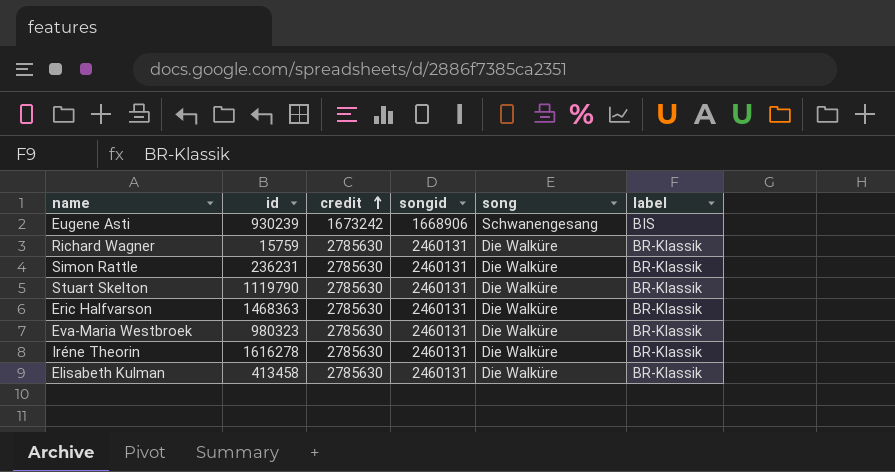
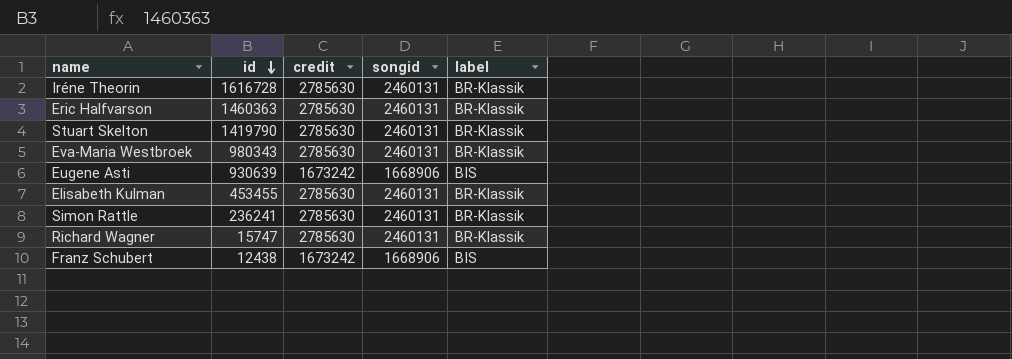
row order: credit ascending -> id descending
column song | position: 5 -> none
Iréne Theorin | id: 1616278 -> 1616728
Eric Halfvarson | id: 1468363 -> 1460363
Stuart Skelton | id: 1119790 -> 1419790
Eva-Maria Westbroek | id: 980323 -> 980343
Eugene Asti | id: 930239 -> 930639
Elisabeth Kulman | id: 413458 -> 453455
Simon Rattle | id: 236231 -> 236241
Richard Wagner | id: 15759 -> 15747
row Franz Schubert: none -> 12438 | 1673242 | 1668906 | BIS

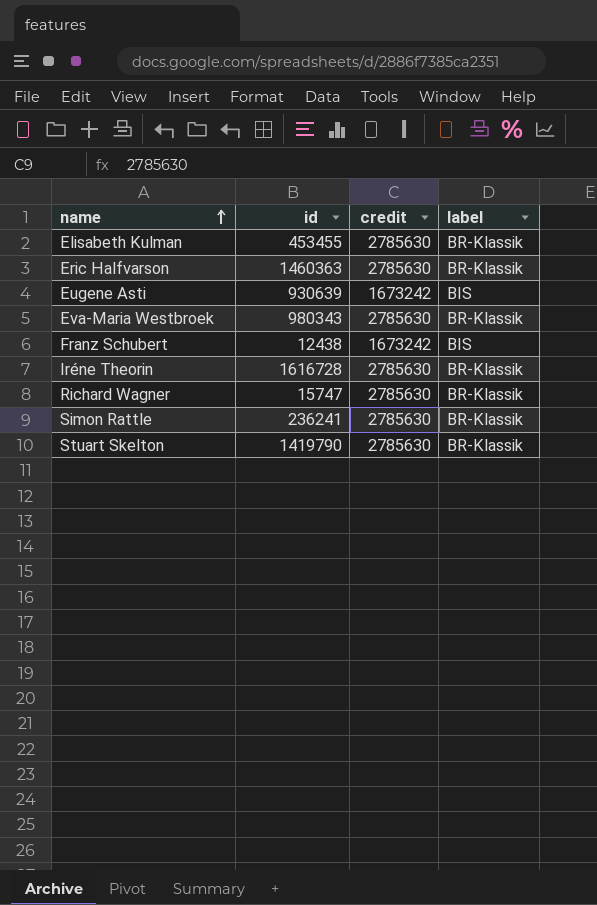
row order: id descending -> name ascending
column songid | position: 4 -> none

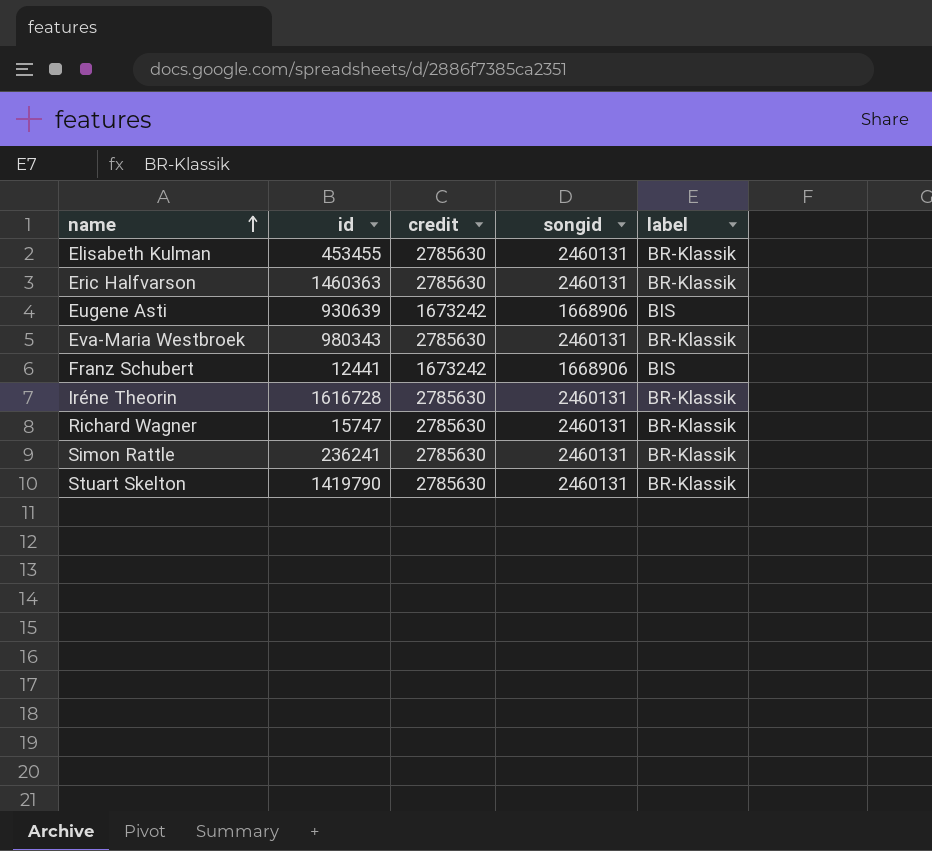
column songid | position: none -> 4
Franz Schubert | id: 12438 -> 12441

